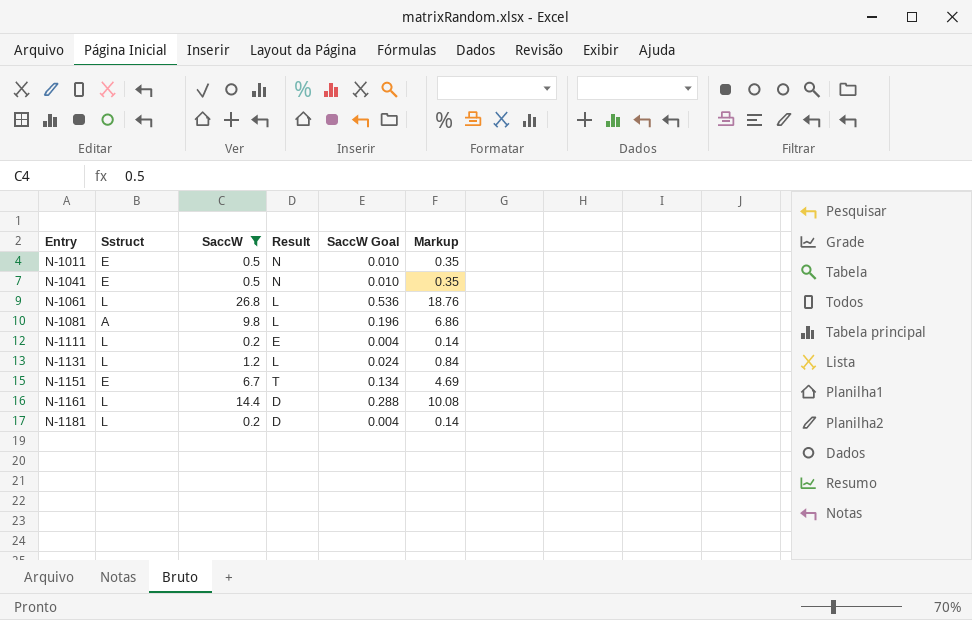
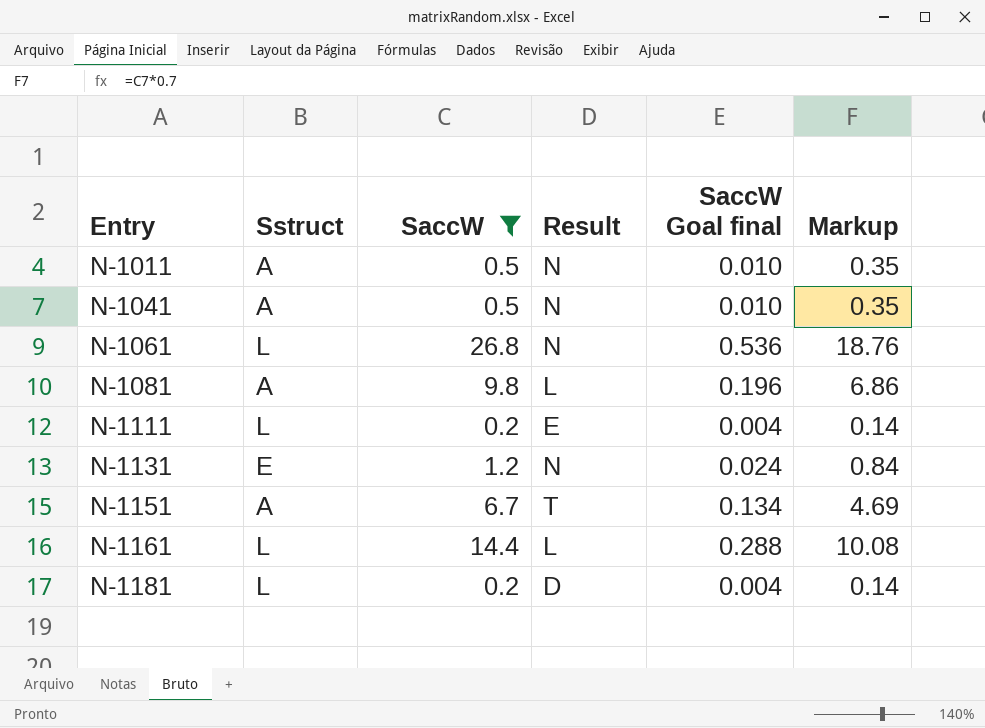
column name: SaccW Goal -> SaccW Goal final
N-1011 | Sstruct: E -> A
N-1041 | Sstruct: E -> A
N-1061 | Result: L -> N
N-1131 | Sstruct: L -> E
N-1131 | Result: L -> N
N-1151 | Sstruct: E -> A
N-1161 | Result: D -> L

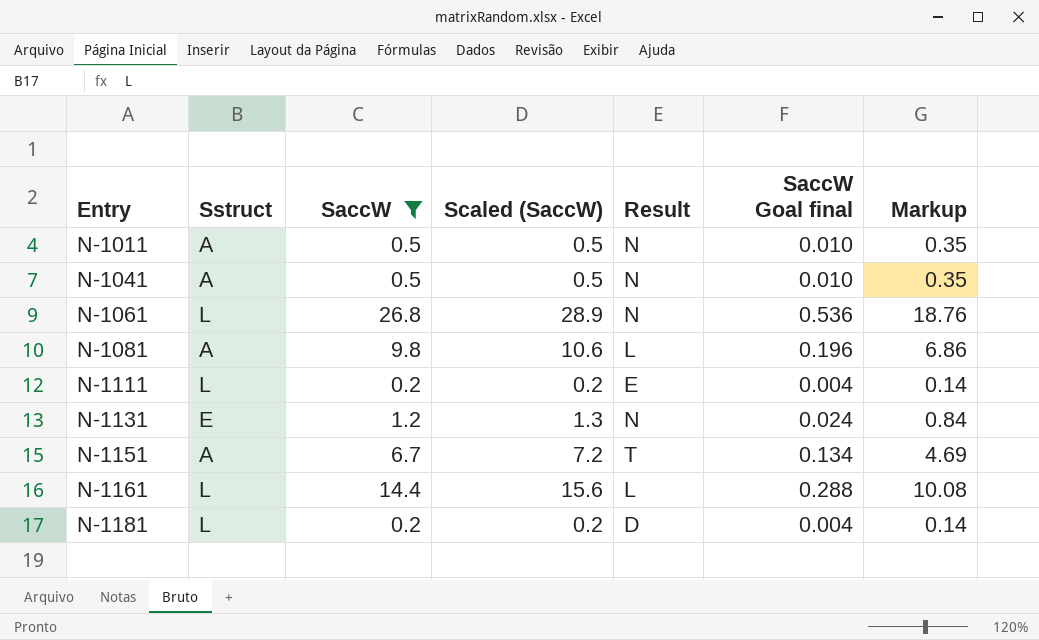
column Scaled (SaccW) | formula: none -> [SaccW] * 1.08

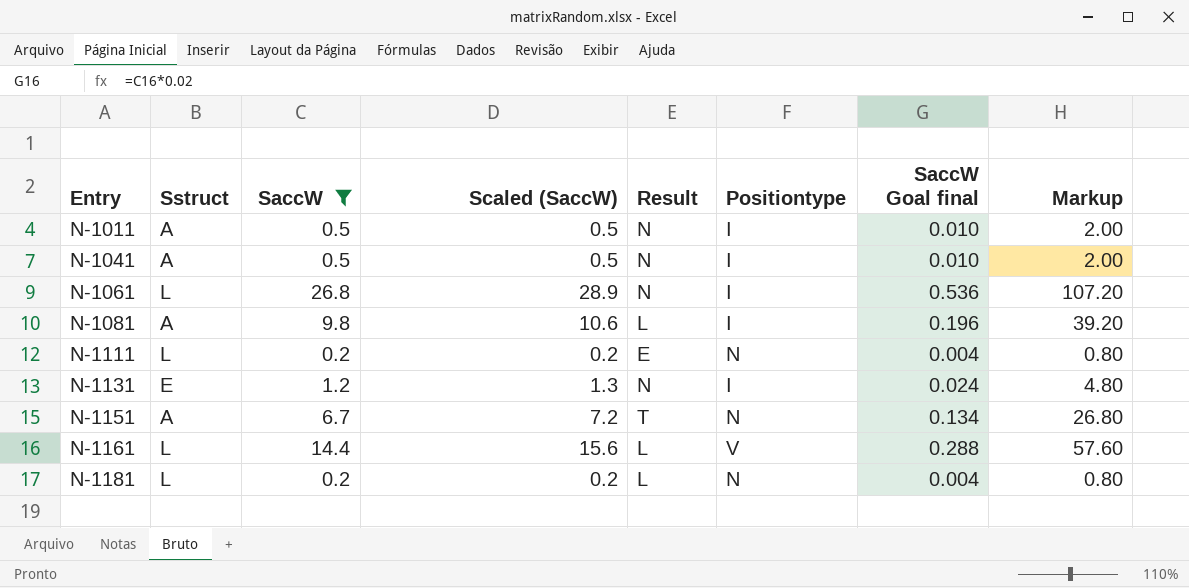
column Positiontype | position: none -> 6
column Markup | formula: [SaccW] * 0.7 -> [SaccW] * 4
N-1181 | Result: D -> L

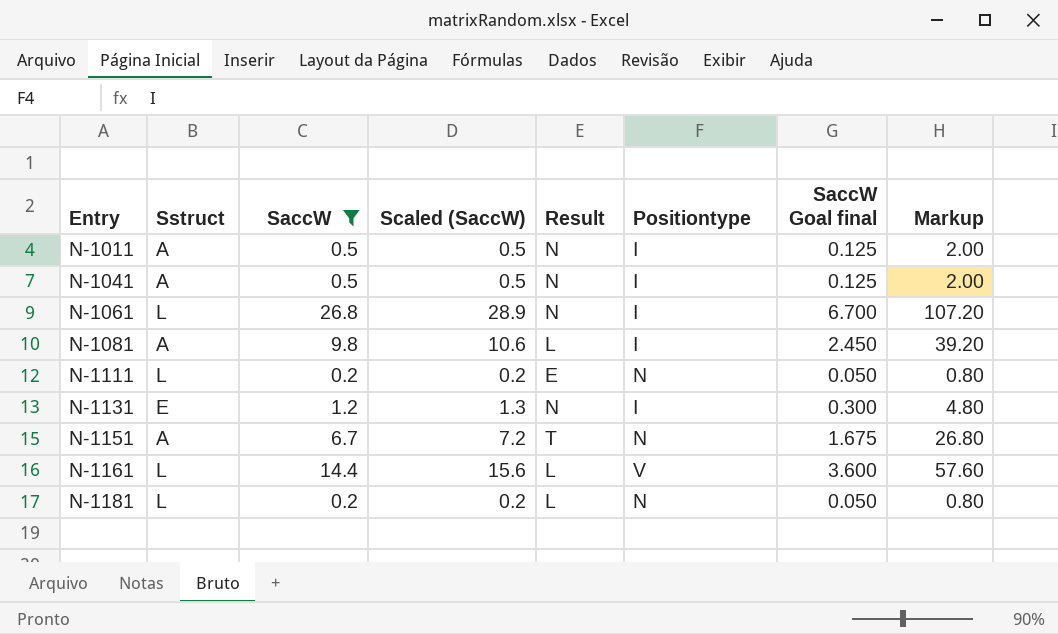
column SaccW Goal final | formula: [SaccW] * 0.02 -> [SaccW] * 0.25

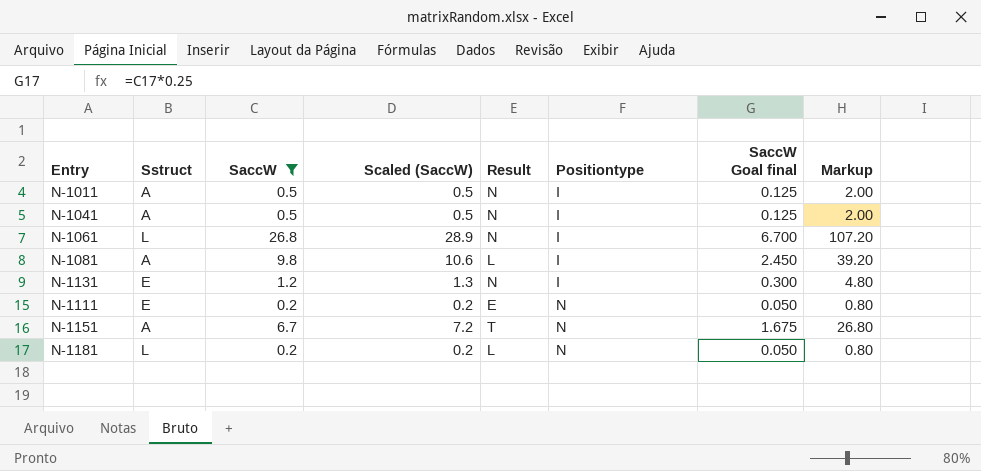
row order: Entry ascending -> Positiontype ascending
row N-1161: L | 14.4 | 15.6 | L | V | 3.600 | 57.60 -> none
N-1111 | Sstruct: L -> E

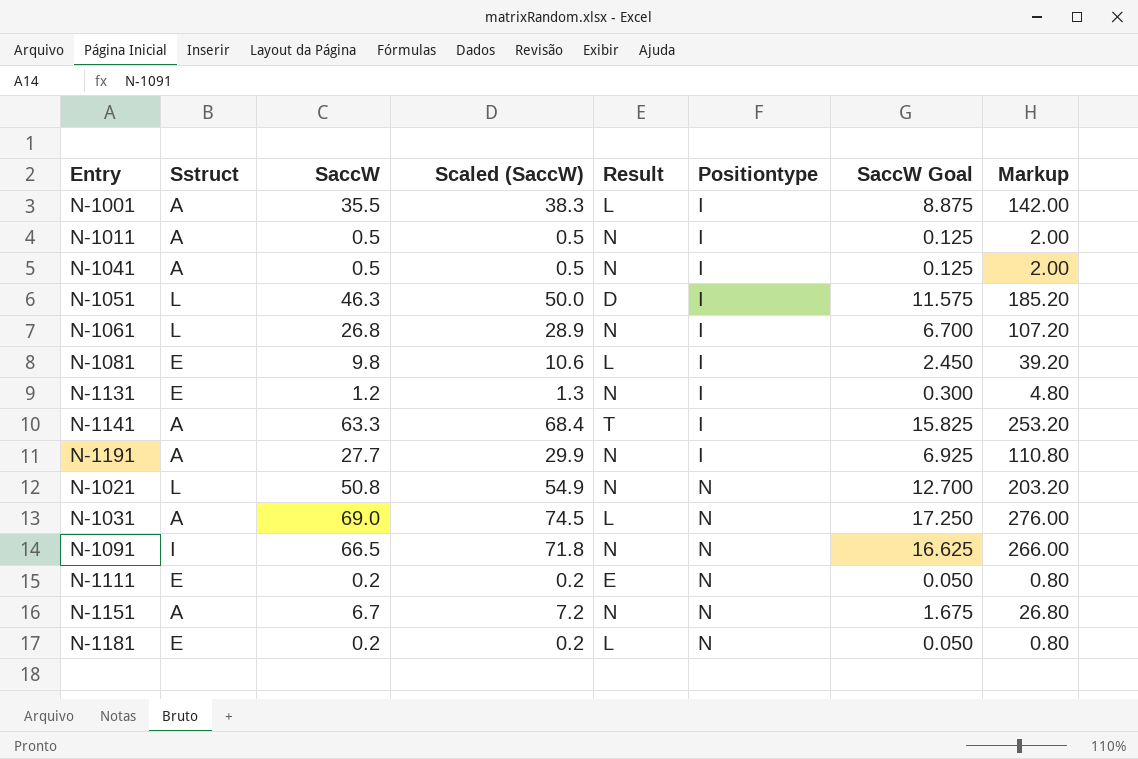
filter: SaccW <= 26.8 -> none
column name: SaccW Goal final -> SaccW Goal
N-1081 | Sstruct: A -> E
N-1151 | Result: T -> N
N-1181 | Sstruct: L -> E

